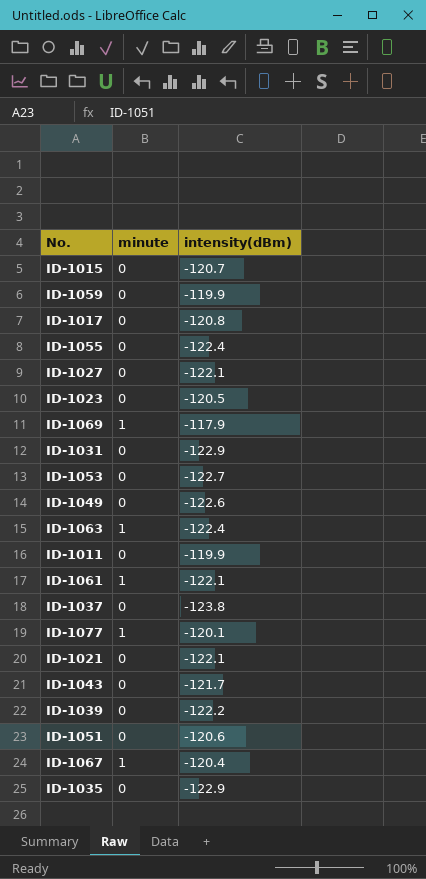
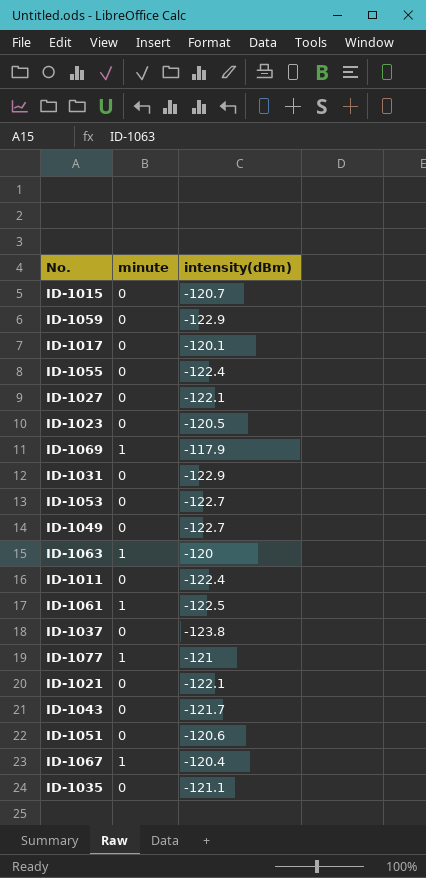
row ID-1039: 0 | -122.2 -> none
ID-1059 | intensity(dBm): -119.9 -> -122.9
ID-1017 | intensity(dBm): -120.8 -> -120.1
ID-1049 | intensity(dBm): -122.6 -> -122.7
ID-1063 | intensity(dBm): -122.4 -> -120
ID-1011 | intensity(dBm): -119.9 -> -122.4
ID-1061 | intensity(dBm): -122.1 -> -122.5
ID-1077 | intensity(dBm): -120.1 -> -121
ID-1035 | intensity(dBm): -122.9 -> -121.1

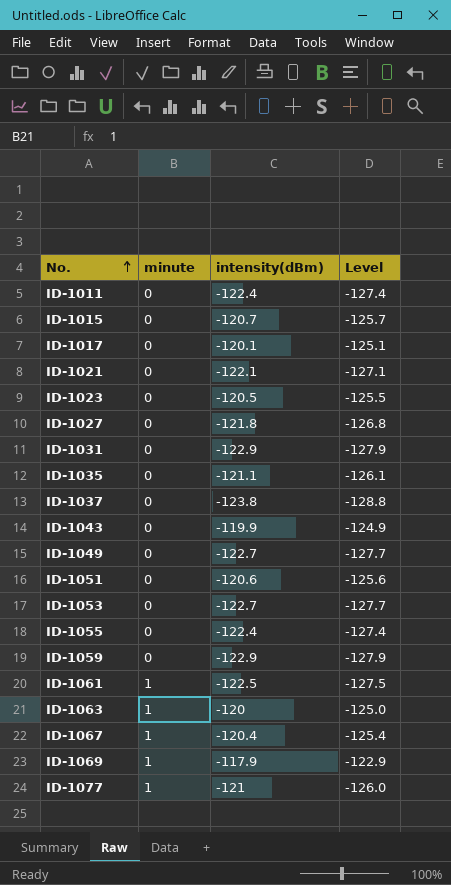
row order: none -> No. ascending
column Level | formula: none -> [intensity(dBm)] - 5
ID-1027 | intensity(dBm): -122.1 -> -121.8
ID-1043 | intensity(dBm): -121.7 -> -119.9

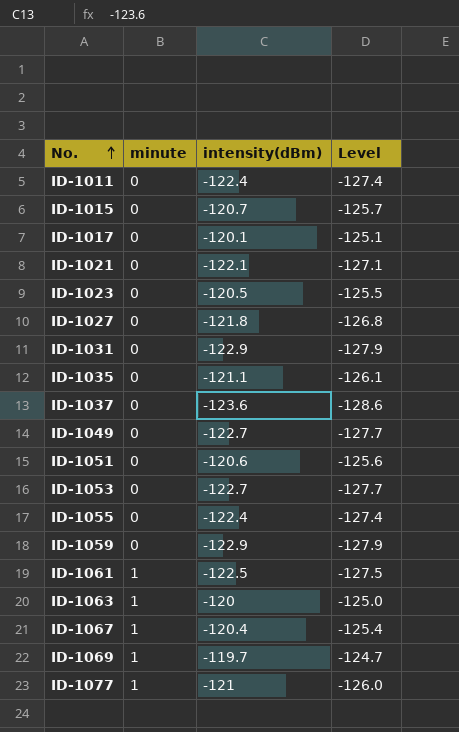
row ID-1043: 0 | -119.9 | -124.9 -> none
ID-1037 | intensity(dBm): -123.8 -> -123.6
ID-1037 | Level: -128.8 -> -128.6
ID-1069 | intensity(dBm): -117.9 -> -119.7
ID-1069 | Level: -122.9 -> -124.7

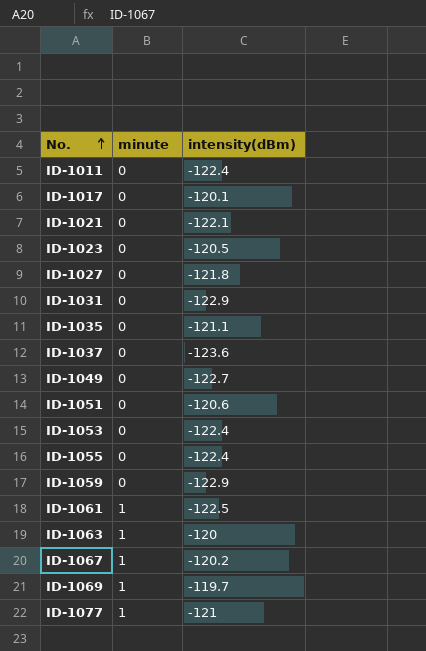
column Level | formula: [intensity(dBm)] - 5 -> none
row ID-1015: 0 | -120.7 | -125.7 -> none
ID-1053 | intensity(dBm): -122.7 -> -122.4
ID-1067 | intensity(dBm): -120.4 -> -120.2

